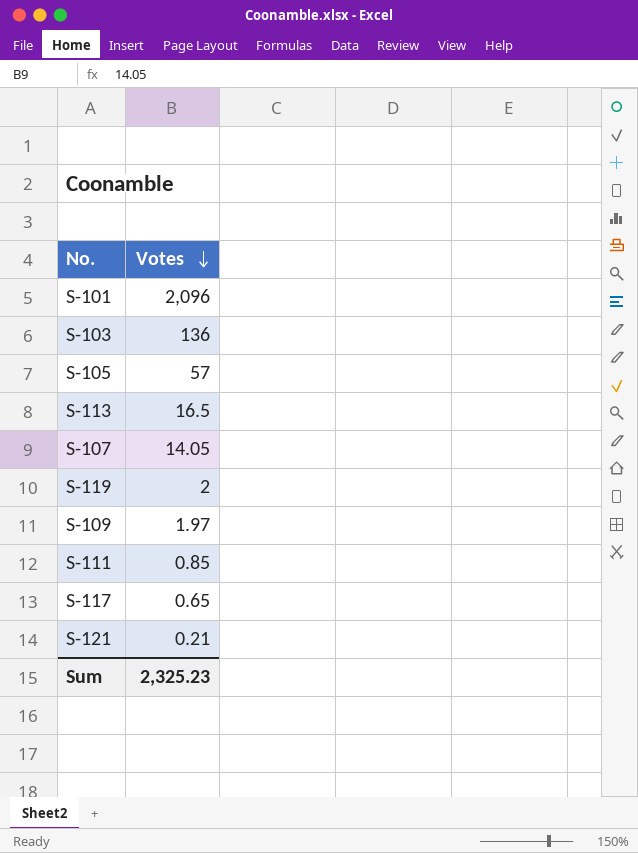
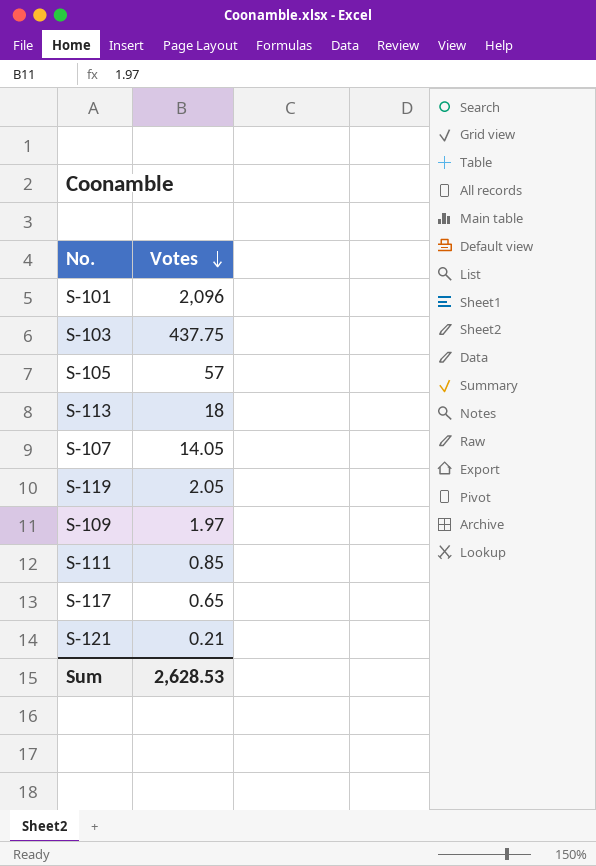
S-103 | Votes: 136 -> 437.75
S-113 | Votes: 16.5 -> 18
S-119 | Votes: 2 -> 2.05
Sum | Votes: 2,325.23 -> 2,628.53

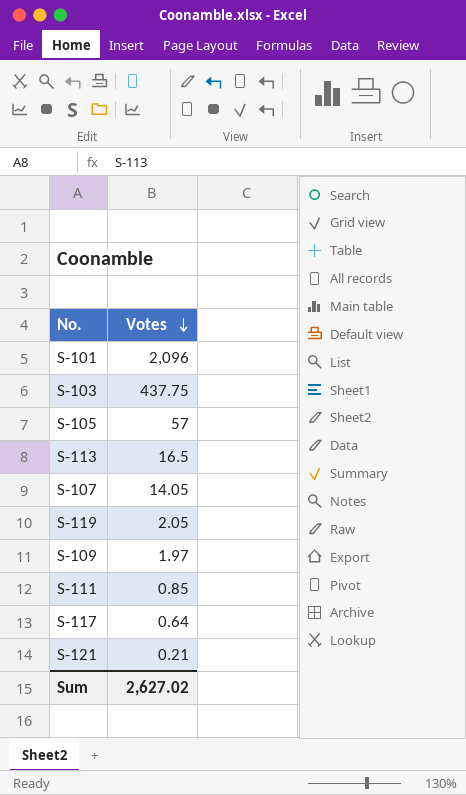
S-113 | Votes: 18 -> 16.5
S-117 | Votes: 0.65 -> 0.64
Sum | Votes: 2,628.53 -> 2,627.02

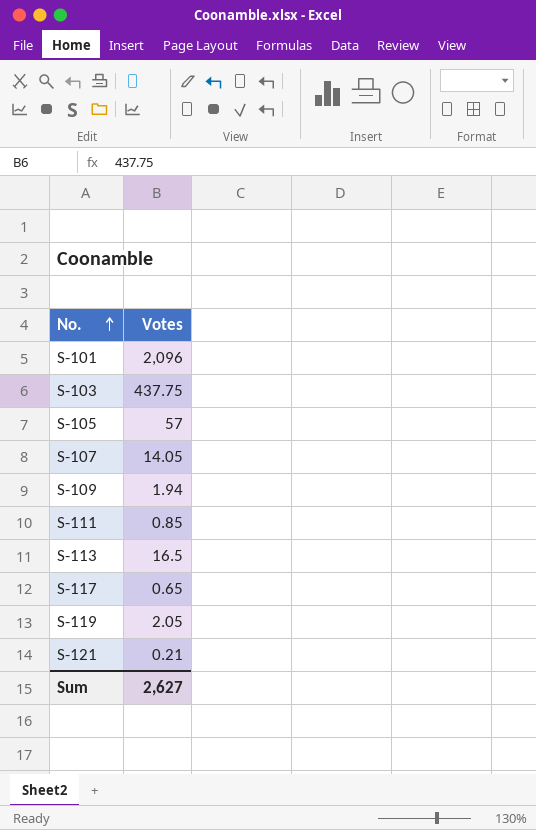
row order: Votes descending -> No. ascending
S-109 | Votes: 1.97 -> 1.94
S-117 | Votes: 0.64 -> 0.65
Sum | Votes: 2,627.02 -> 2,627

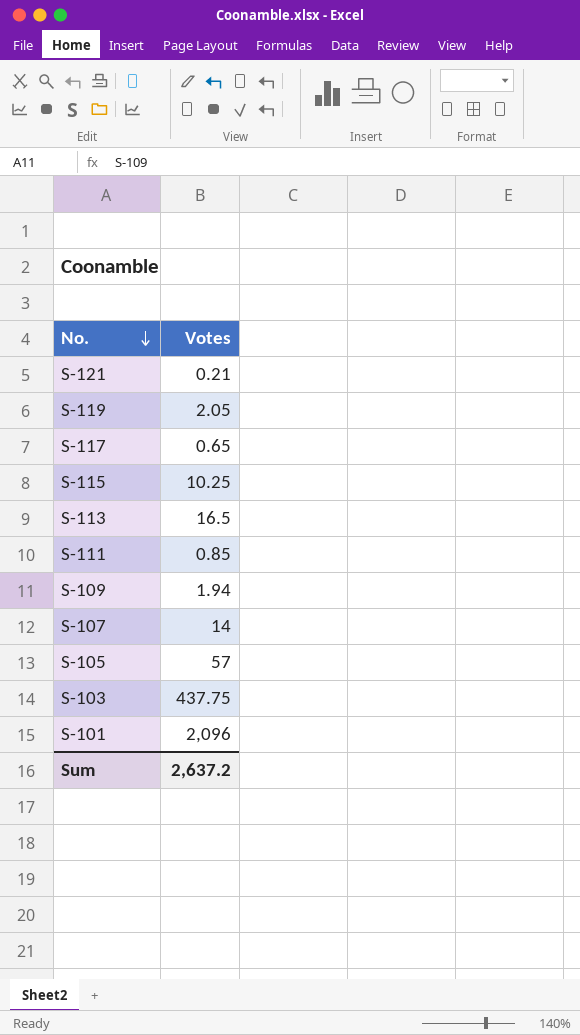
row order: No. ascending -> No. descending
row S-115: none -> 10.25
S-107 | Votes: 14.05 -> 14
Sum | Votes: 2,627 -> 2,637.2

